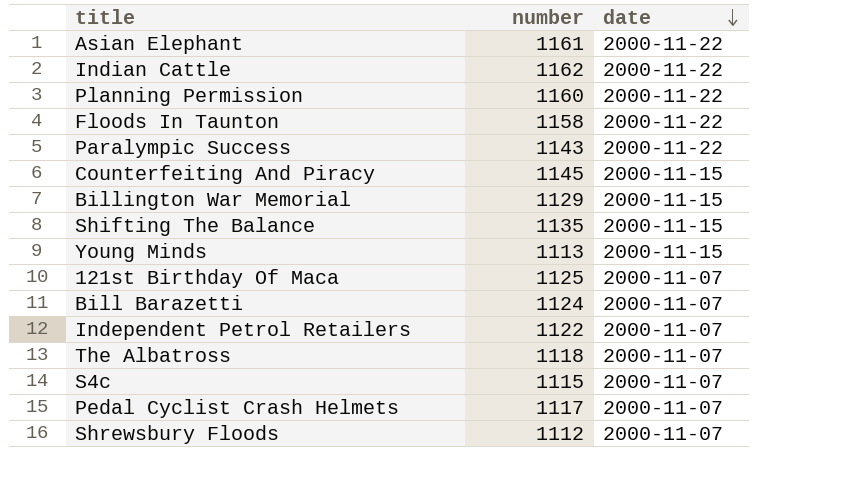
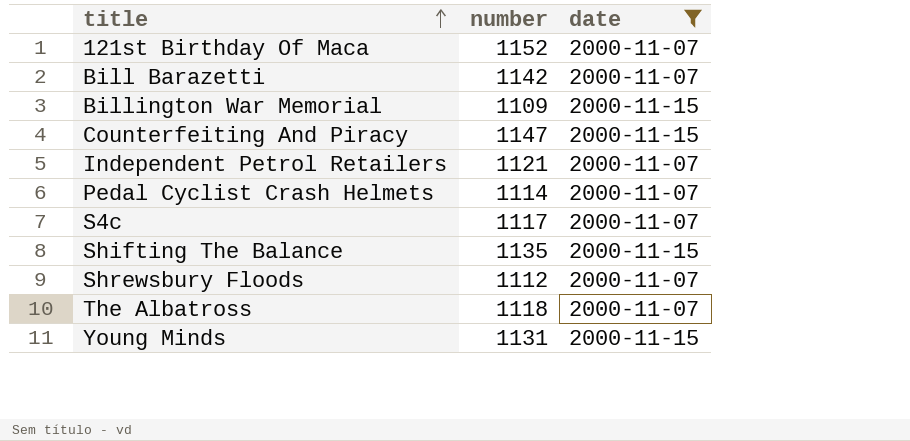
filter: none -> date != 2000-11-22
row order: date descending -> title ascending
121st Birthday Of Maca | number: 1125 -> 1152
Bill Barazetti | number: 1124 -> 1142
Billington War Memorial | number: 1129 -> 1109
Counterfeiting And Piracy | number: 1145 -> 1147
Independent Petrol Retailers | number: 1122 -> 1121
Pedal Cyclist Crash Helmets | number: 1117 -> 1114
S4c | number: 1115 -> 1117
Young Minds | number: 1113 -> 1131

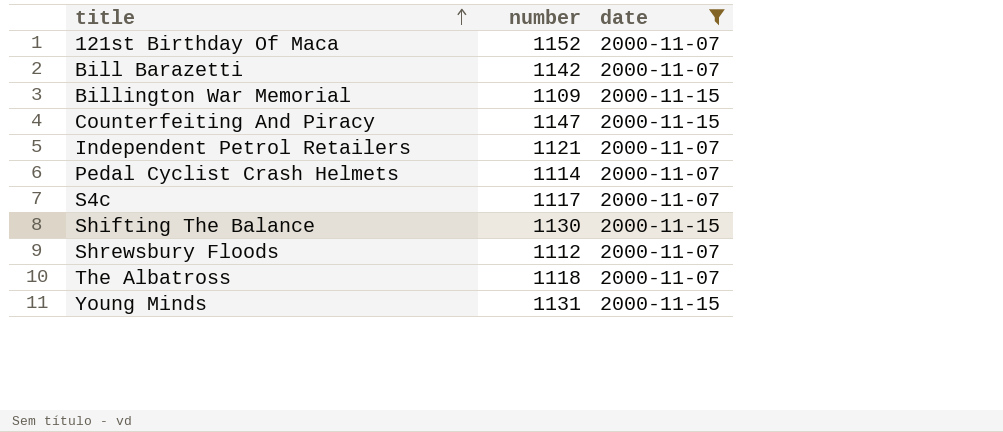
Shifting The Balance | number: 1135 -> 1130

